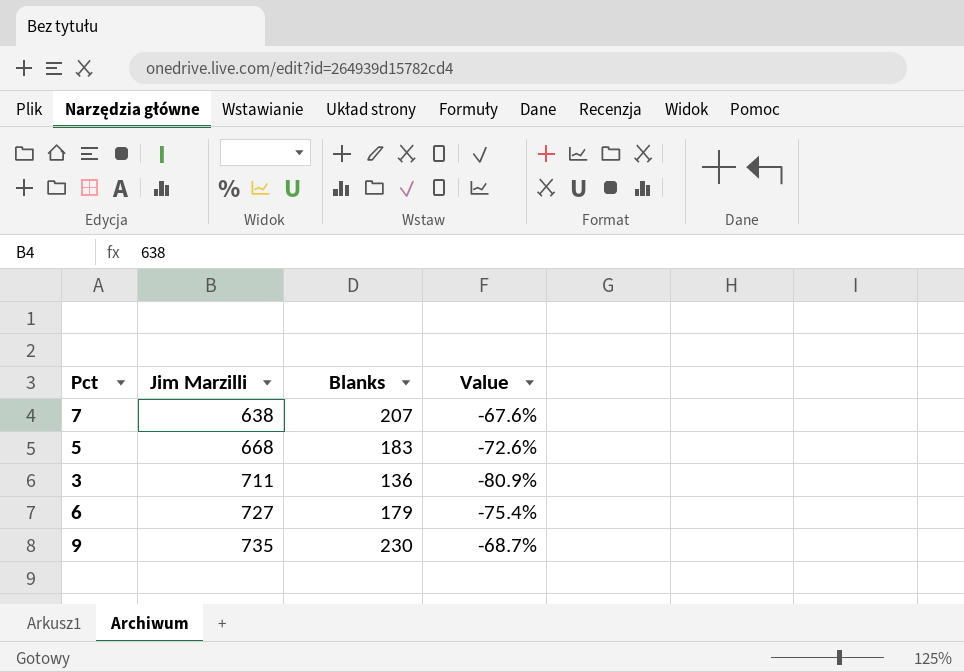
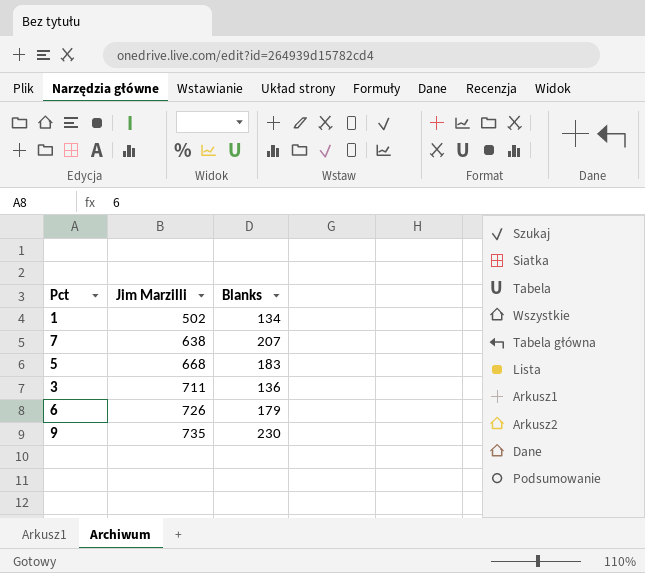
column Value | formula: ([Blanks] - [Jim Marzilli]) / [Jim Marzilli] -> none
row 1: none -> 502 | 134
6 | Jim Marzilli: 727 -> 726

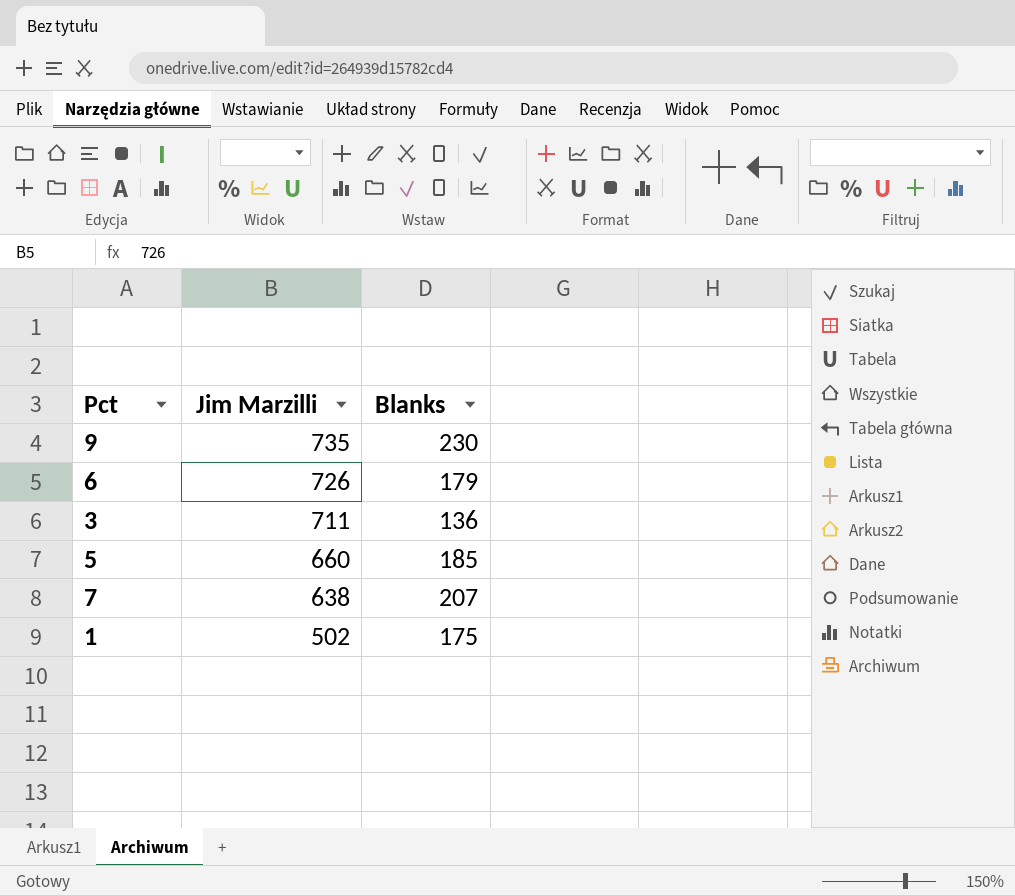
row order: Jim Marzilli ascending -> Jim Marzilli descending
5 | Jim Marzilli: 668 -> 660
5 | Blanks: 183 -> 185
1 | Blanks: 134 -> 175

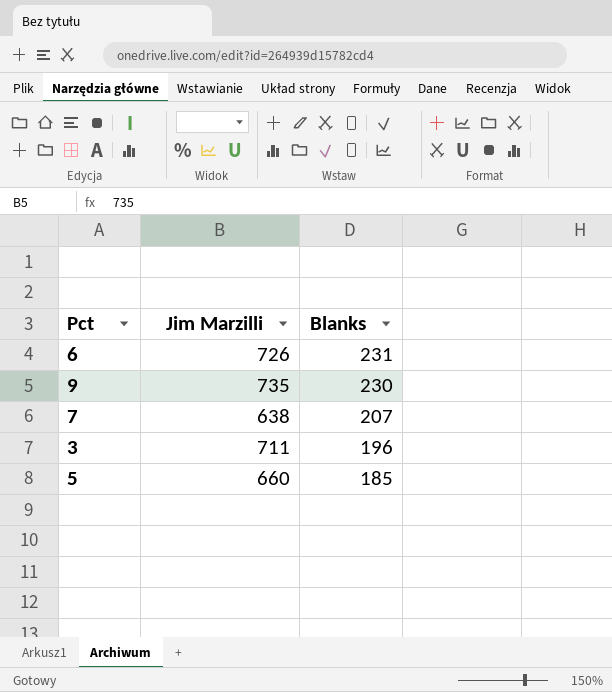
row order: Jim Marzilli descending -> Blanks descending
row 1: 502 | 175 -> none
6 | Blanks: 179 -> 231
3 | Blanks: 136 -> 196

